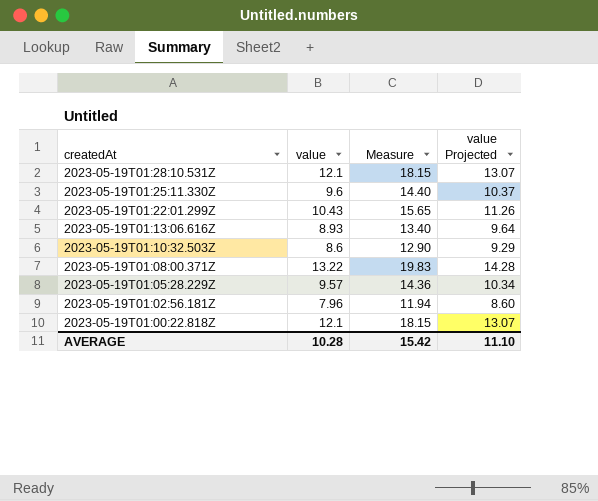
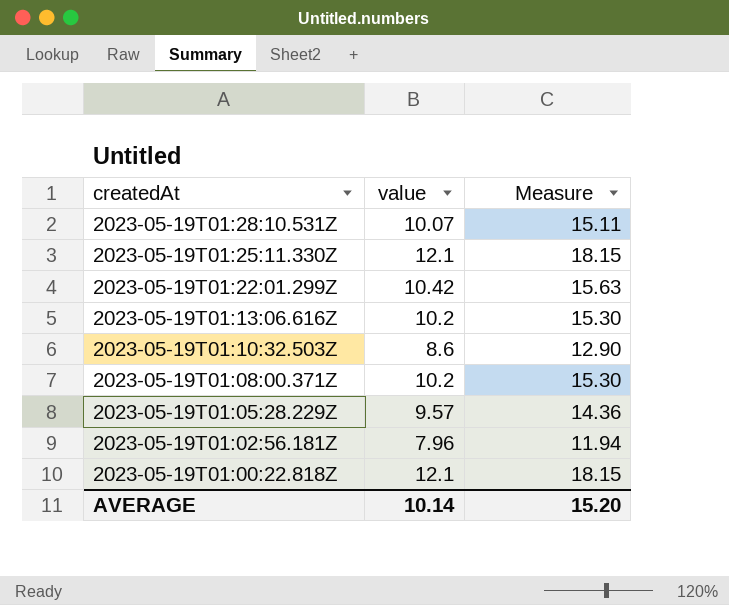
column value Projected | formula: [value] * 1.08 -> none
2023-05-19T01:28:10.531Z | value: 12.1 -> 10.07
2023-05-19T01:28:10.531Z | Measure: 18.15 -> 15.11
2023-05-19T01:25:11.330Z | value: 9.6 -> 12.1
2023-05-19T01:25:11.330Z | Measure: 14.40 -> 18.15
2023-05-19T01:22:01.299Z | value: 10.43 -> 10.42
2023-05-19T01:22:01.299Z | Measure: 15.65 -> 15.63
2023-05-19T01:13:06.616Z | value: 8.93 -> 10.2
2023-05-19T01:13:06.616Z | Measure: 13.40 -> 15.30
2023-05-19T01:08:00.371Z | value: 13.22 -> 10.2
2023-05-19T01:08:00.371Z | Measure: 19.83 -> 15.30
AVERAGE | value: 10.28 -> 10.14
AVERAGE | Measure: 15.42 -> 15.20

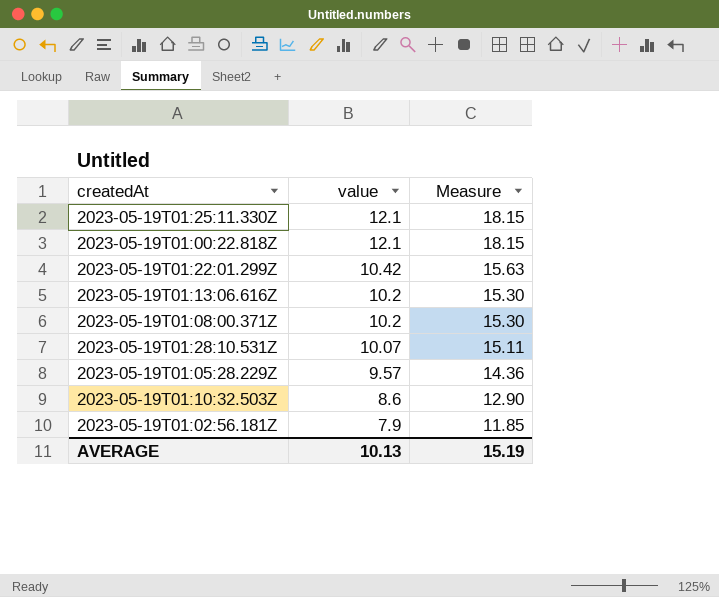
row order: createdAt descending -> value descending
2023-05-19T01:02:56.181Z | value: 7.96 -> 7.9
2023-05-19T01:02:56.181Z | Measure: 11.94 -> 11.85
AVERAGE | value: 10.14 -> 10.13
AVERAGE | Measure: 15.20 -> 15.19

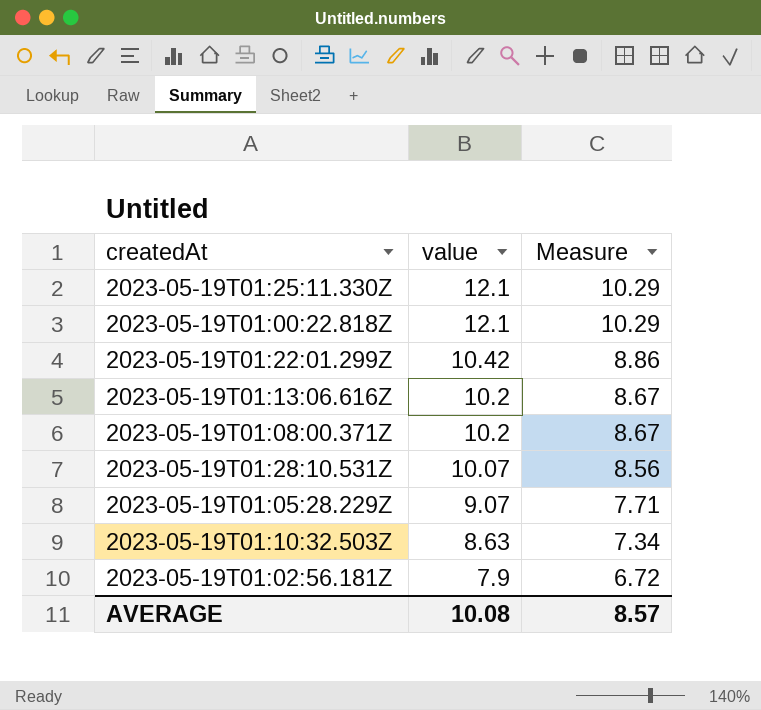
column Measure | formula: [value] * 1.5 -> [value] * 0.85
2023-05-19T01:05:28.229Z | value: 9.57 -> 9.07
2023-05-19T01:10:32.503Z | value: 8.6 -> 8.63
AVERAGE | value: 10.13 -> 10.08
AVERAGE | Measure: 15.19 -> 8.57

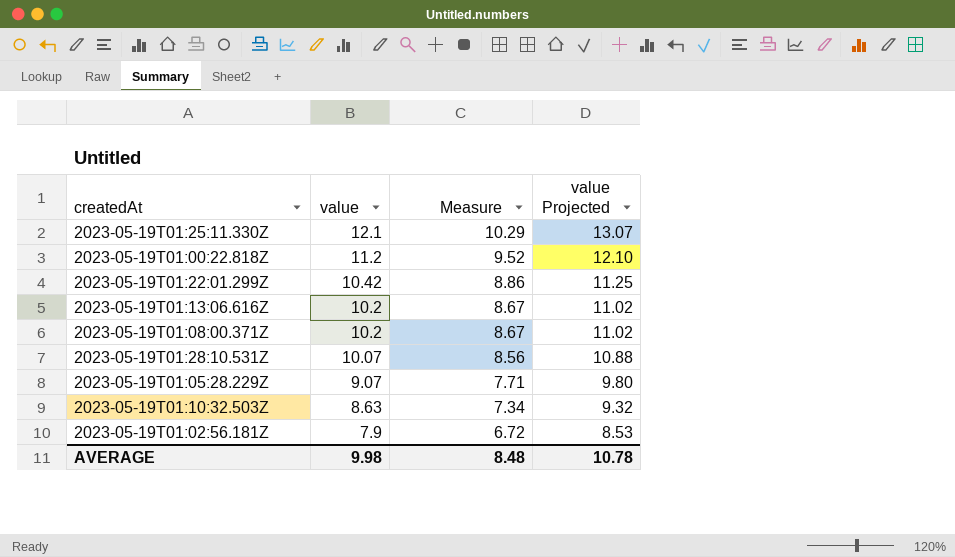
column value Projected | formula: none -> [value] * 1.08
2023-05-19T01:00:22.818Z | value: 12.1 -> 11.2
2023-05-19T01:00:22.818Z | Measure: 10.29 -> 9.52
AVERAGE | value: 10.08 -> 9.98
AVERAGE | Measure: 8.57 -> 8.48

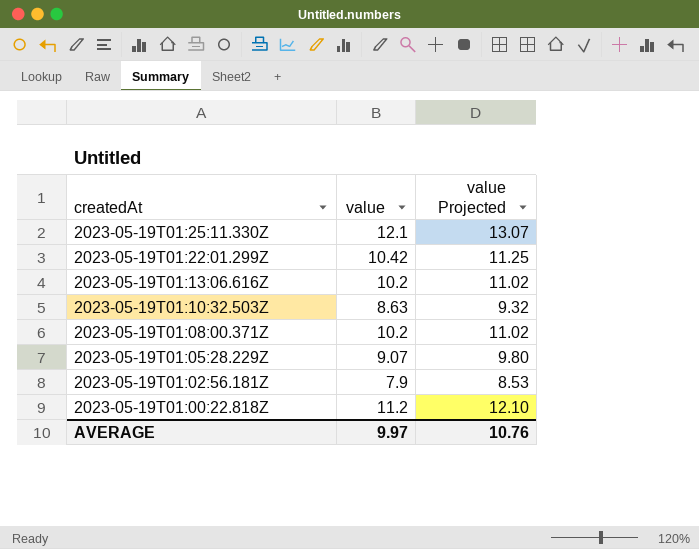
row order: value descending -> createdAt descending
column Measure | formula: [value] * 0.85 -> none
row 2023-05-19T01:28:10.531Z: 10.07 | 8.56 | 10.88 -> none
AVERAGE | value: 9.98 -> 9.97
AVERAGE | value Projected: 10.78 -> 10.76

